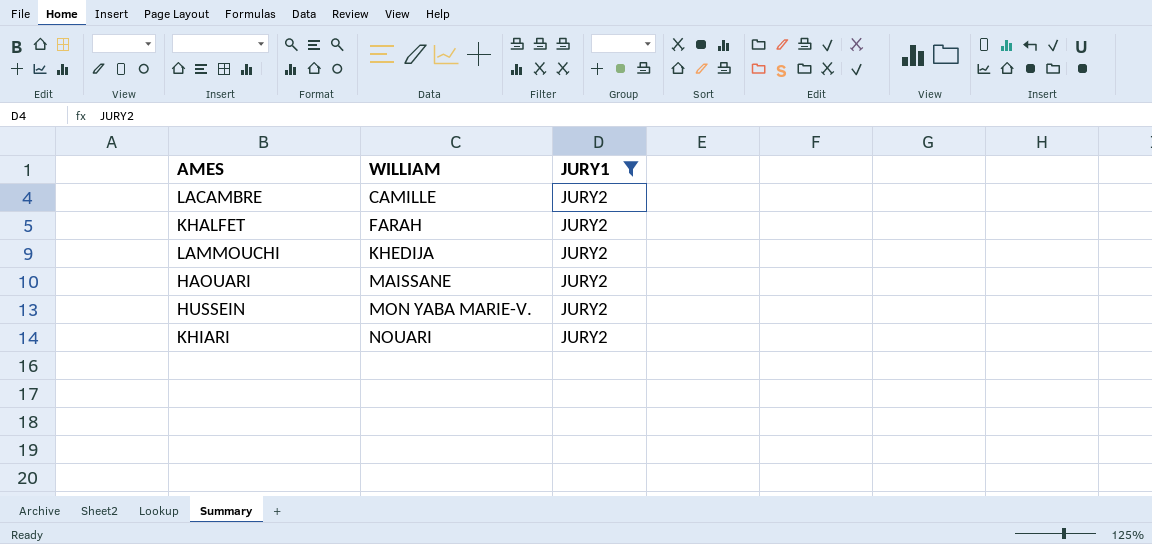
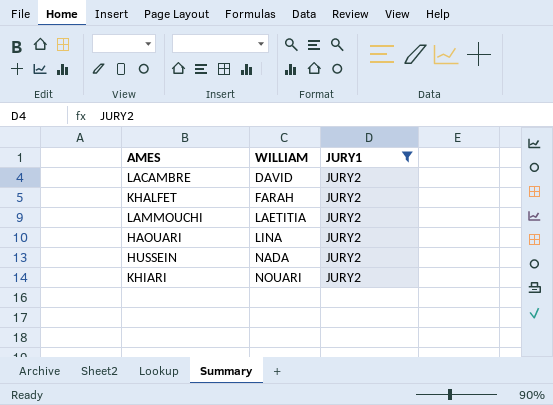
LACAMBRE | WILLIAM: CAMILLE -> DAVID
LAMMOUCHI | WILLIAM: KHEDIJA -> LAETITIA
HAOUARI | WILLIAM: MAISSANE -> LINA
HUSSEIN | WILLIAM: MON YABA MARIE-V. -> NADA

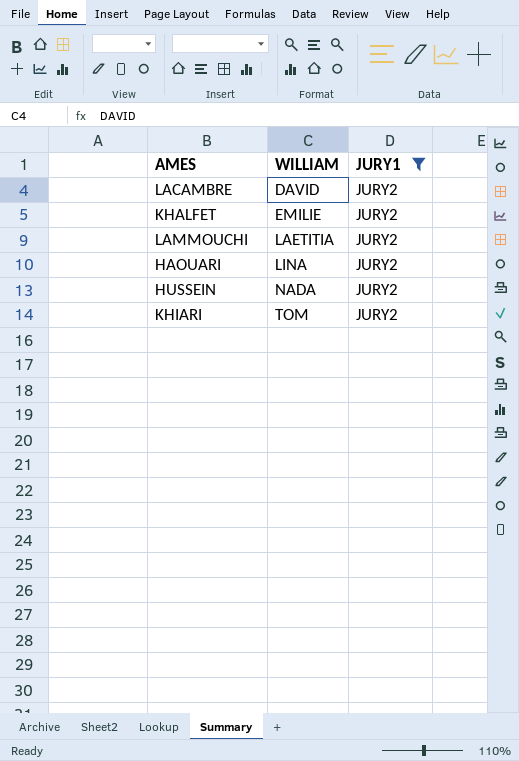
KHALFET | WILLIAM: FARAH -> EMILIE
KHIARI | WILLIAM: NOUARI -> TOM

